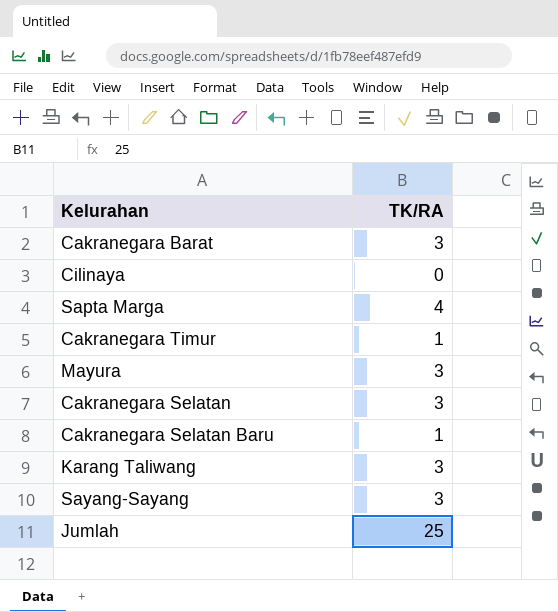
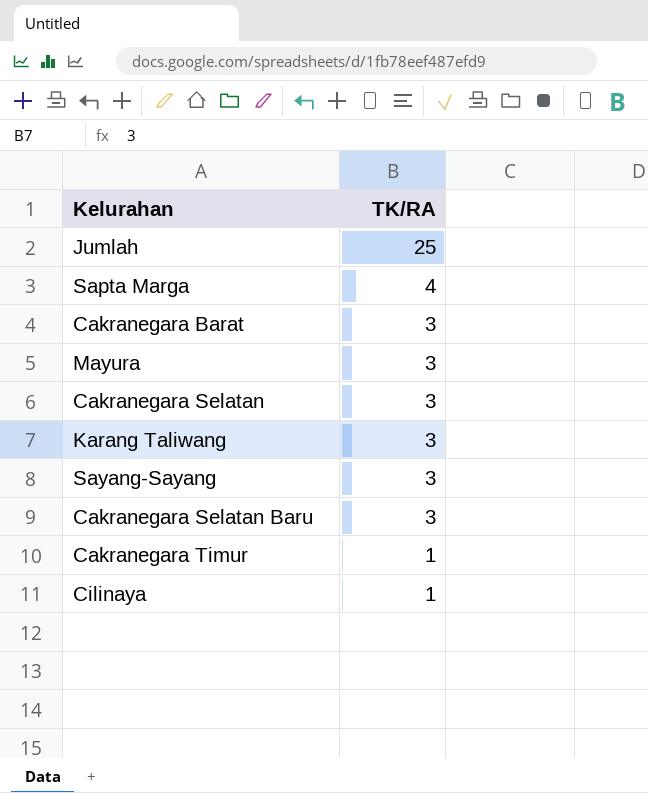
row order: none -> TK/RA descending
Cakranegara Selatan Baru | TK/RA: 1 -> 3
Cilinaya | TK/RA: 0 -> 1

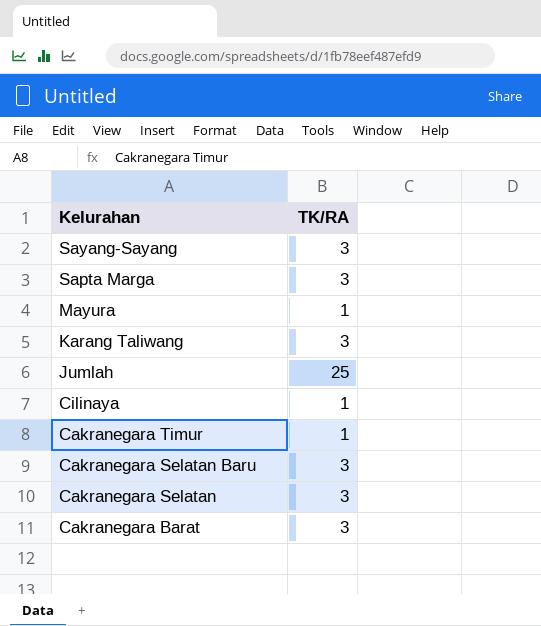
row order: TK/RA descending -> Kelurahan descending
Sapta Marga | TK/RA: 4 -> 3
Mayura | TK/RA: 3 -> 1

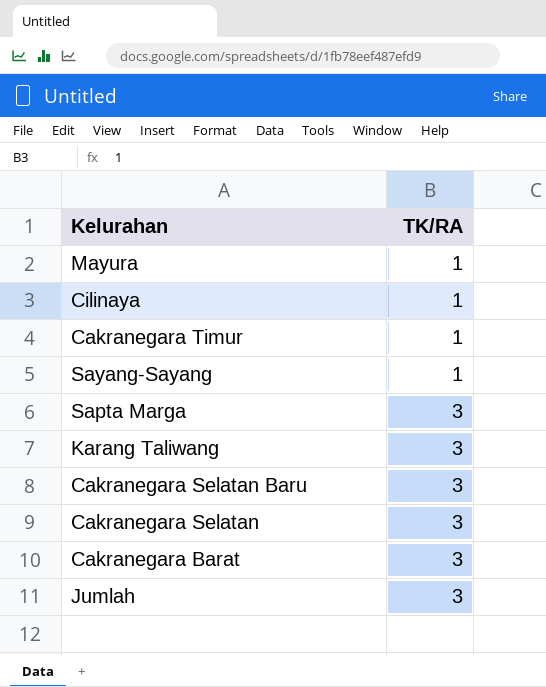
row order: Kelurahan descending -> TK/RA ascending
Sayang-Sayang | TK/RA: 3 -> 1
Jumlah | TK/RA: 25 -> 3

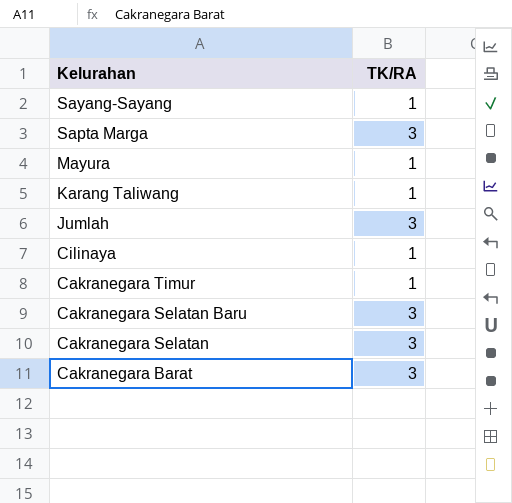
row order: TK/RA ascending -> Kelurahan descending
Karang Taliwang | TK/RA: 3 -> 1

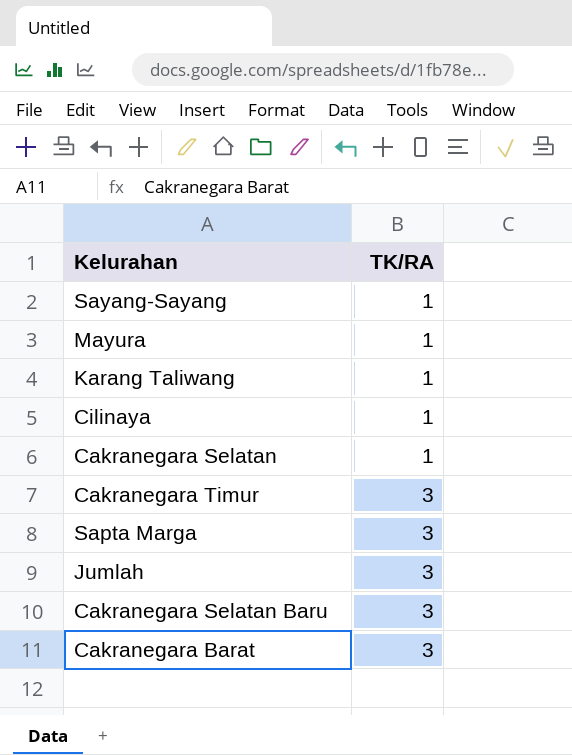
row order: Kelurahan descending -> TK/RA ascending
Cakranegara Selatan | TK/RA: 3 -> 1
Cakranegara Timur | TK/RA: 1 -> 3

